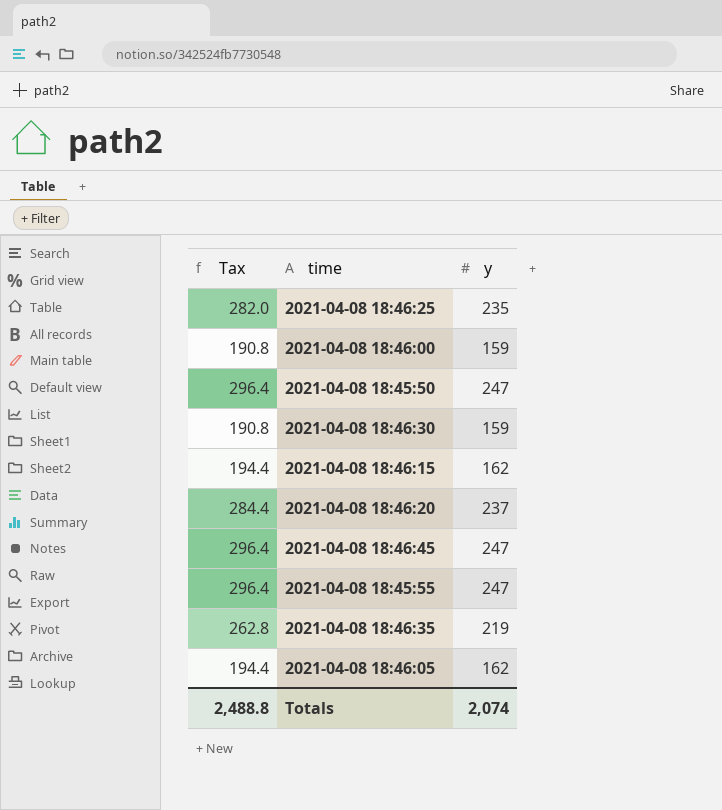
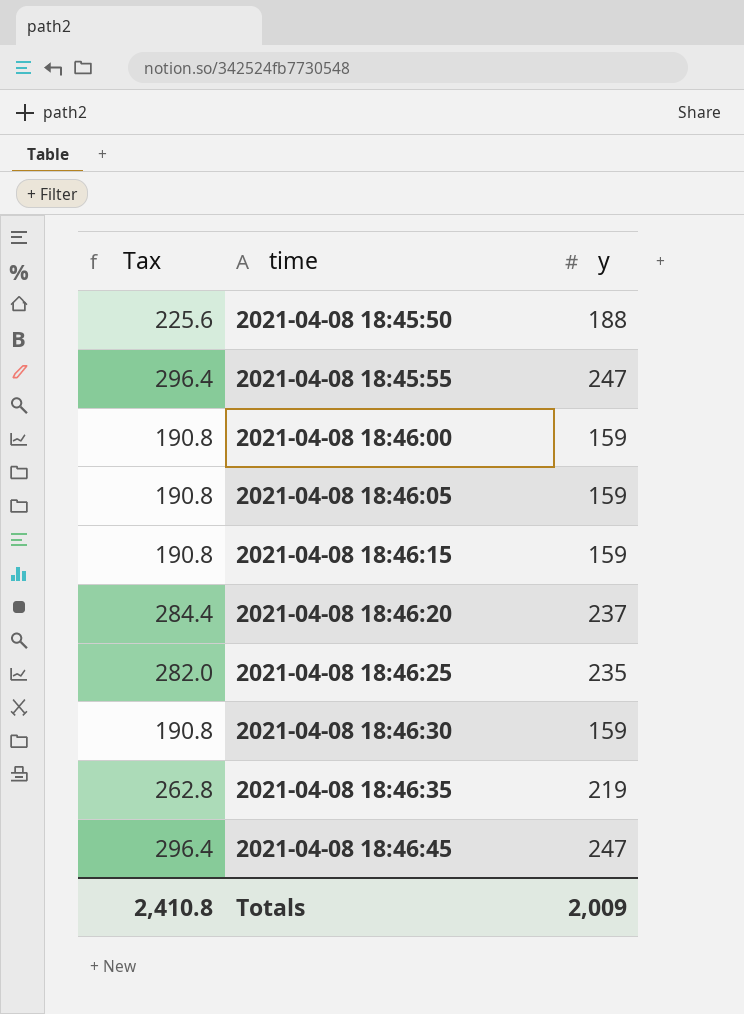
row order: none -> time ascending
2021-04-08 18:45:50 | Tax: 296.4 -> 225.6
2021-04-08 18:45:50 | y: 247 -> 188
2021-04-08 18:46:05 | Tax: 194.4 -> 190.8
2021-04-08 18:46:05 | y: 162 -> 159
2021-04-08 18:46:15 | Tax: 194.4 -> 190.8
2021-04-08 18:46:15 | y: 162 -> 159
Totals | Tax: 2,488.8 -> 2,410.8
Totals | y: 2,074 -> 2,009

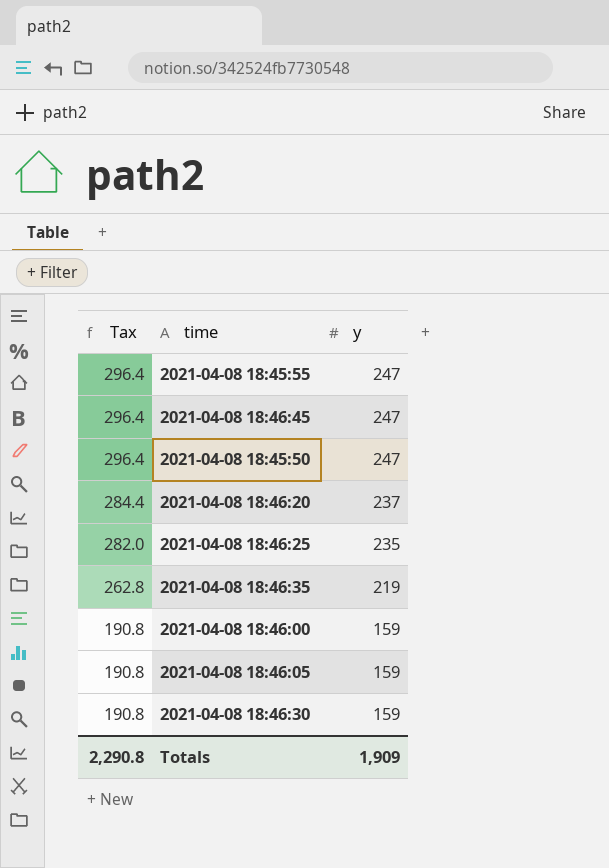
row order: time ascending -> Tax descending
row 2021-04-08 18:46:15: 190.8 | 159 -> none
2021-04-08 18:45:50 | Tax: 225.6 -> 296.4
2021-04-08 18:45:50 | y: 188 -> 247
Totals | Tax: 2,410.8 -> 2,290.8
Totals | y: 2,009 -> 1,909

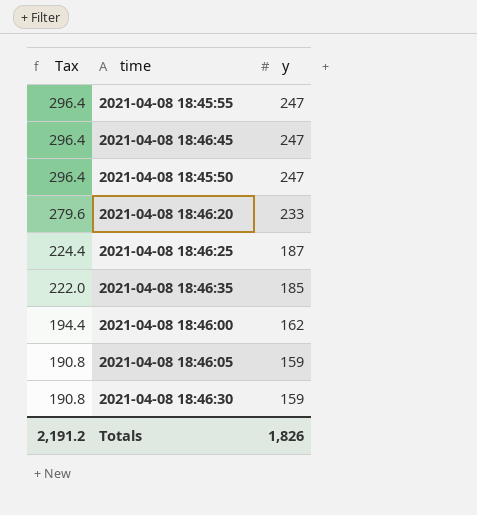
2021-04-08 18:46:20 | Tax: 284.4 -> 279.6
2021-04-08 18:46:20 | y: 237 -> 233
2021-04-08 18:46:25 | Tax: 282.0 -> 224.4
2021-04-08 18:46:25 | y: 235 -> 187
2021-04-08 18:46:35 | Tax: 262.8 -> 222.0
2021-04-08 18:46:35 | y: 219 -> 185
2021-04-08 18:46:00 | Tax: 190.8 -> 194.4
2021-04-08 18:46:00 | y: 159 -> 162
Totals | Tax: 2,290.8 -> 2,191.2
Totals | y: 1,909 -> 1,826

